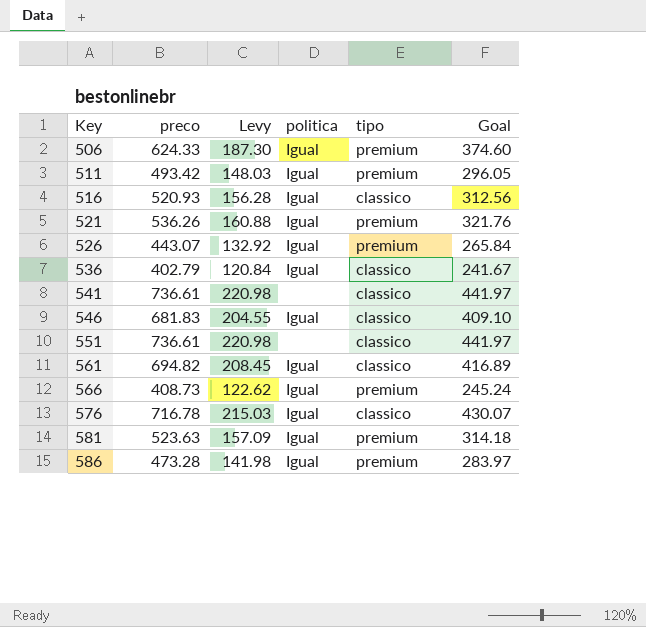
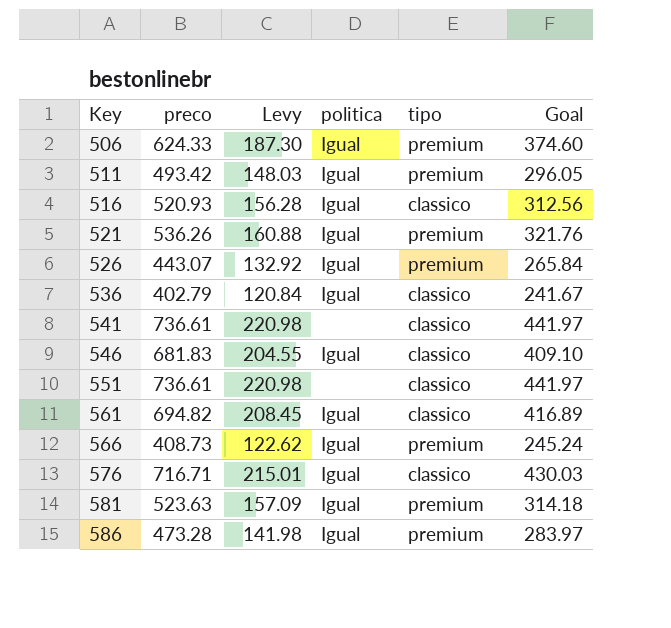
576 | preco: 716.78 -> 716.71
576 | Levy: 215.03 -> 215.01
576 | Goal: 430.07 -> 430.03

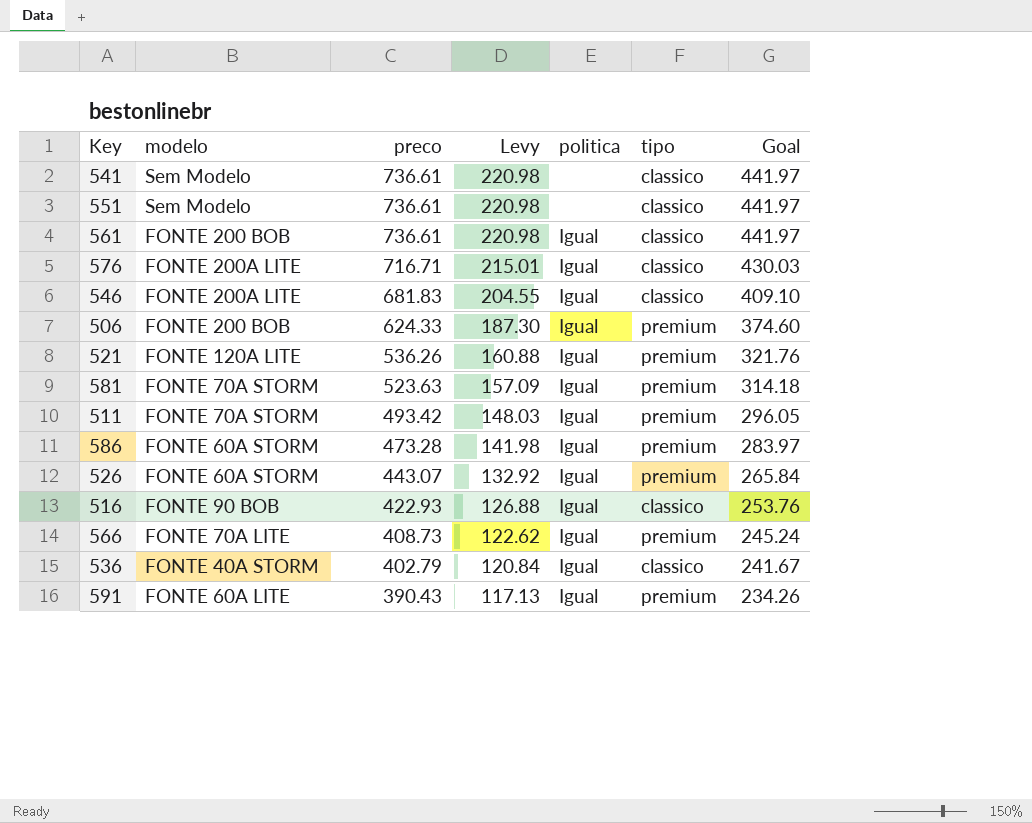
row order: Key ascending -> preco descending
column modelo | position: none -> 2
561 | preco: 694.82 -> 736.61
561 | Levy: 208.45 -> 220.98
561 | Goal: 416.89 -> 441.97
516 | preco: 520.93 -> 422.93
516 | Levy: 156.28 -> 126.88
516 | Goal: 312.56 -> 253.76
row 591: none -> FONTE 60A LITE | 390.43 | 117.13 | Igual | premium | 234.26

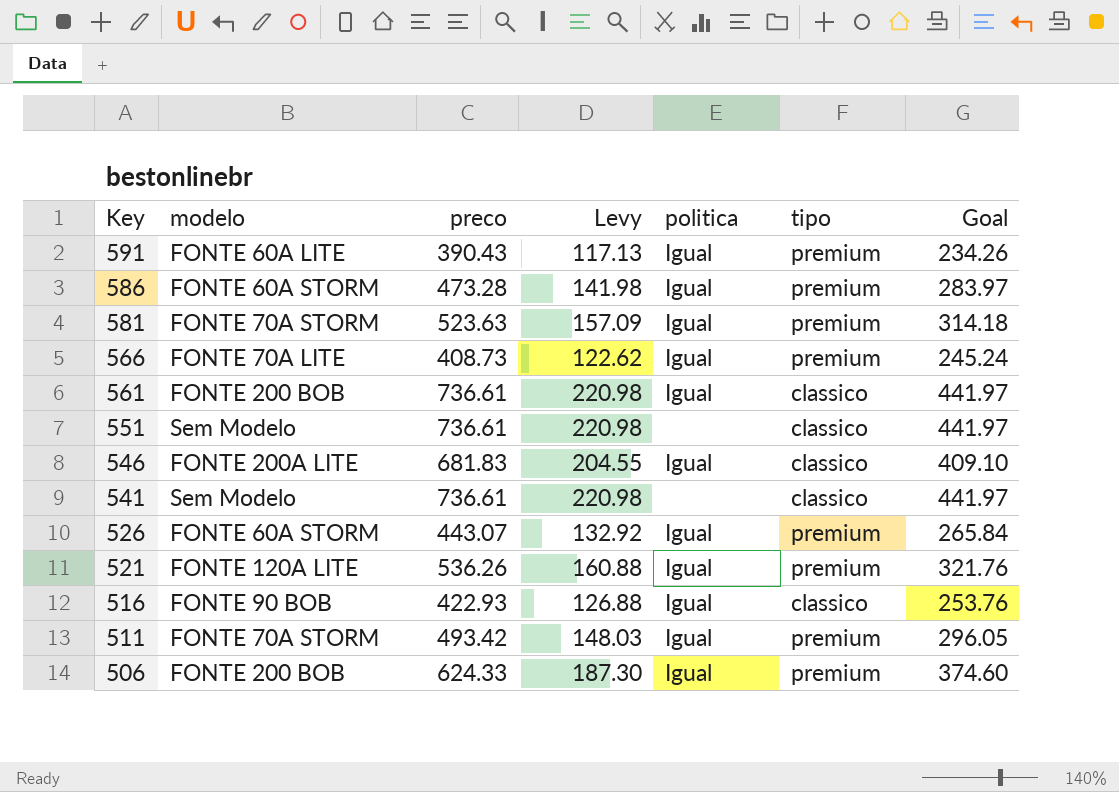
row order: preco descending -> Key descending
row 576: FONTE 200A LITE | 716.71 | 215.01 | Igual | classico | 430.03 -> none
row 536: FONTE 40A STORM | 402.79 | 120.84 | Igual | classico | 241.67 -> none

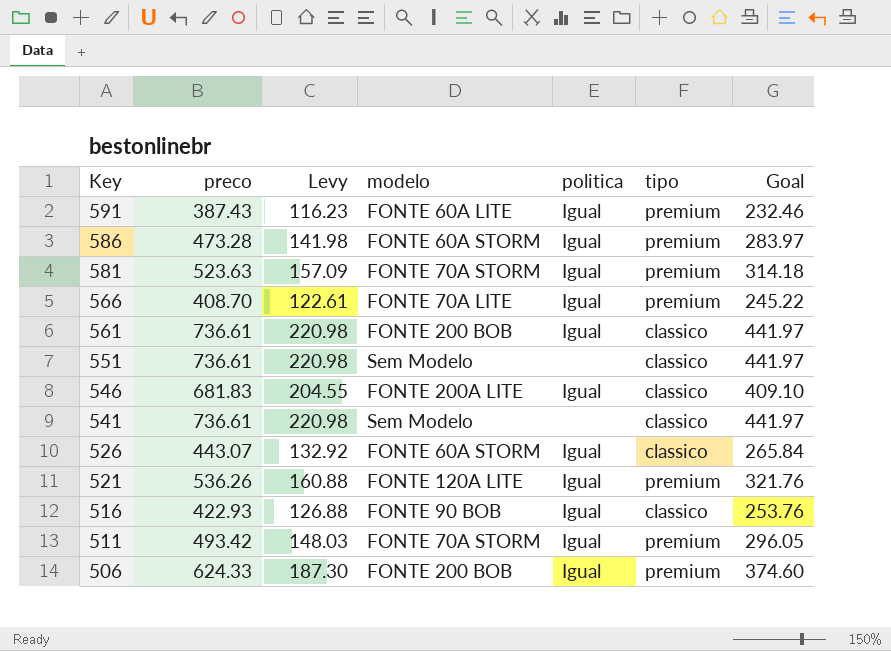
column modelo | position: 2 -> 4
591 | preco: 390.43 -> 387.43
591 | Levy: 117.13 -> 116.23
591 | Goal: 234.26 -> 232.46
566 | preco: 408.73 -> 408.70
566 | Levy: 122.62 -> 122.61
566 | Goal: 245.24 -> 245.22
526 | tipo: premium -> classico

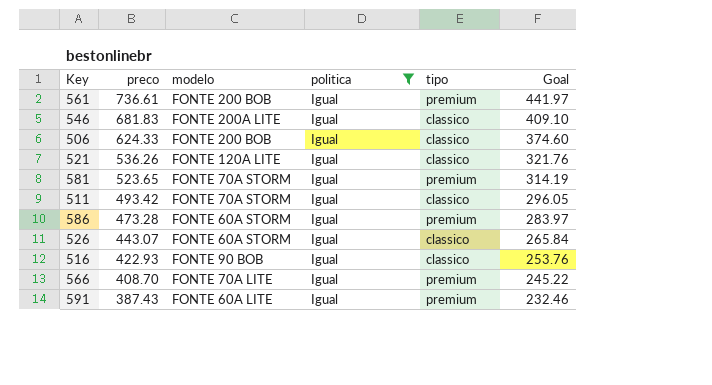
filter: none -> politica = Igual
row order: Key descending -> preco descending
column Levy | formula: [preco] * 0.3 -> none
561 | tipo: classico -> premium
506 | tipo: premium -> classico
521 | tipo: premium -> classico
581 | preco: 523.63 -> 523.65
581 | Goal: 314.18 -> 314.19
511 | tipo: premium -> classico

